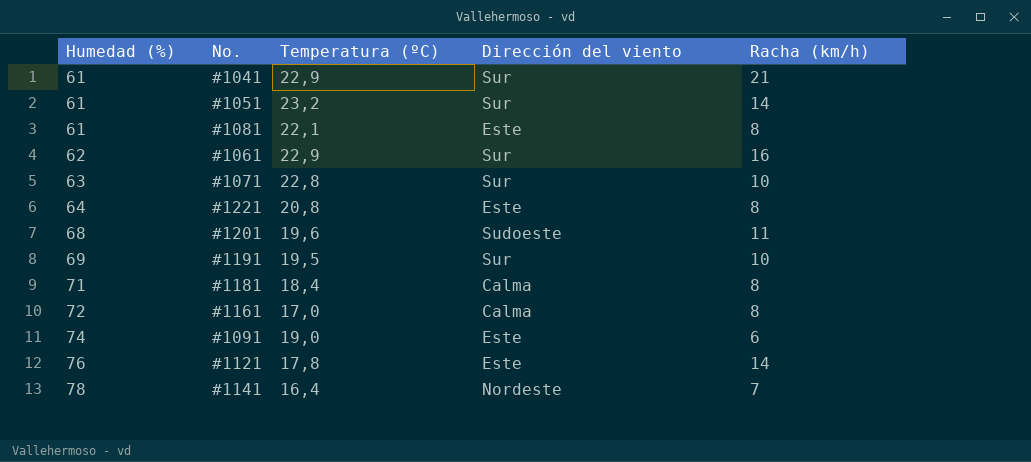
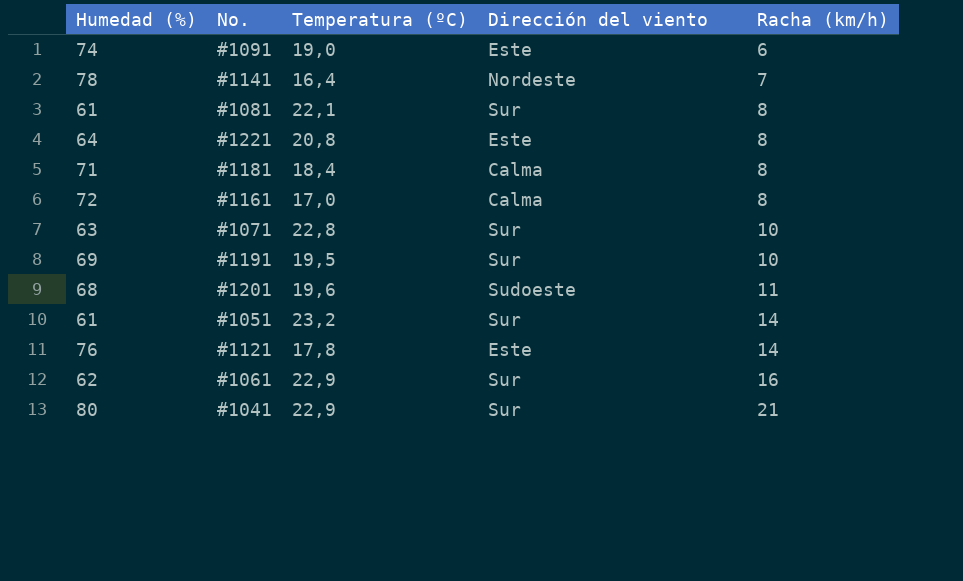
row order: Humedad (%) ascending -> Racha (km/h) ascending
#1081 | Dirección del viento: Este -> Sur
#1041 | Humedad (%): 61 -> 80

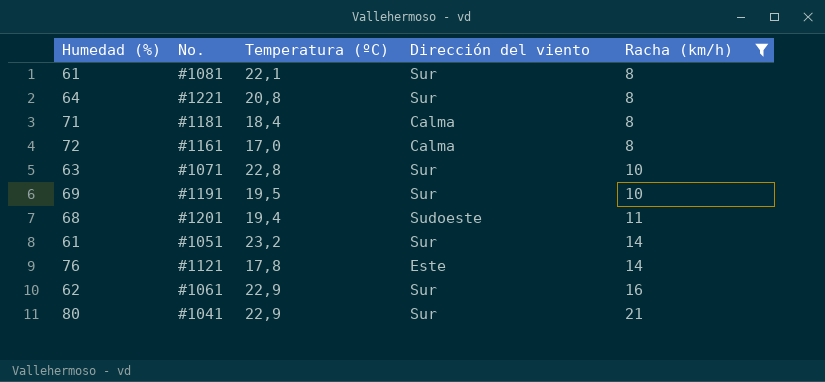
filter: none -> Racha (km/h) >= 8
#1221 | Dirección del viento: Este -> Sur
#1201 | Temperatura (ºC): 19,6 -> 19,4

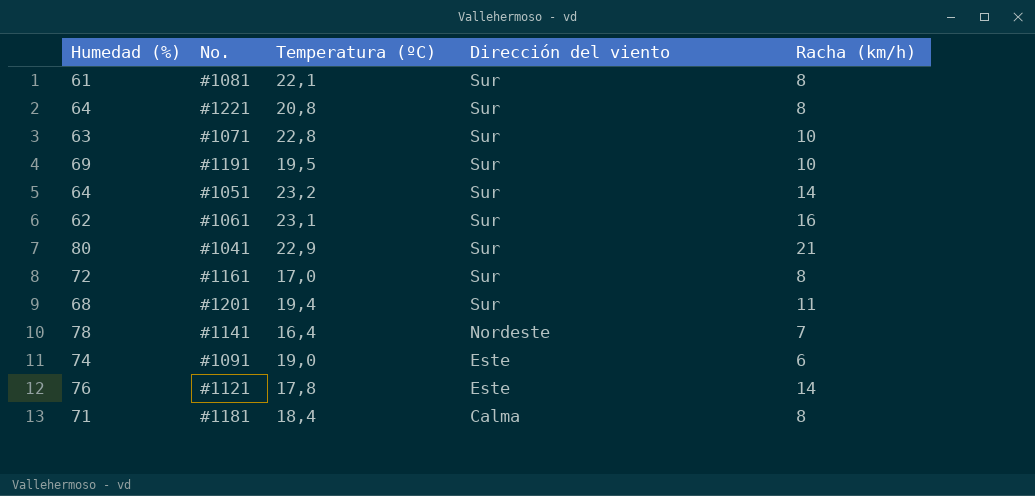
filter: Racha (km/h) >= 8 -> none
row order: Racha (km/h) ascending -> Dirección del viento descending
#1051 | Humedad (%): 61 -> 64
#1061 | Temperatura (ºC): 22,9 -> 23,1
#1161 | Dirección del viento: Calma -> Sur
#1201 | Dirección del viento: Sudoeste -> Sur

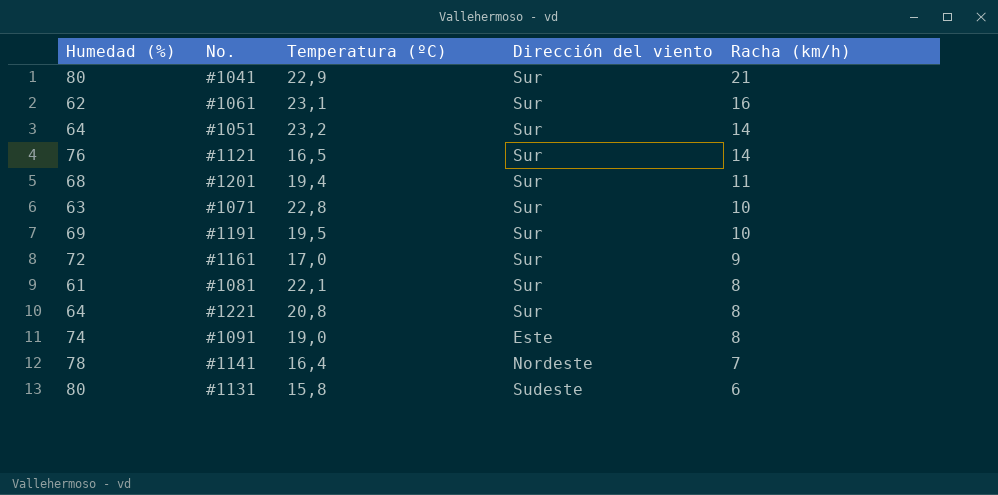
row order: Dirección del viento descending -> Racha (km/h) descending
row #1181: 71 | 18,4 | Calma | 8 -> none
#1121 | Temperatura (ºC): 17,8 -> 16,5
#1121 | Dirección del viento: Este -> Sur
#1161 | Racha (km/h): 8 -> 9
#1091 | Racha (km/h): 6 -> 8
row #1131: none -> 80 | 15,8 | Sudeste | 6

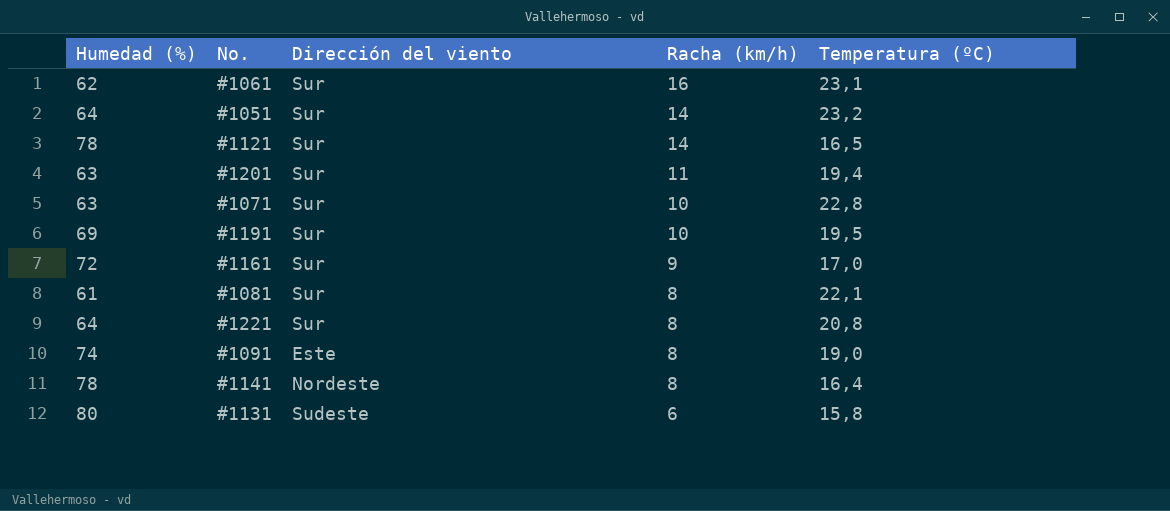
column Temperatura (ºC) | position: 3 -> 5
row #1041: 80 | 22,9 | Sur | 21 -> none
#1121 | Humedad (%): 76 -> 78
#1201 | Humedad (%): 68 -> 63
#1141 | Racha (km/h): 7 -> 8

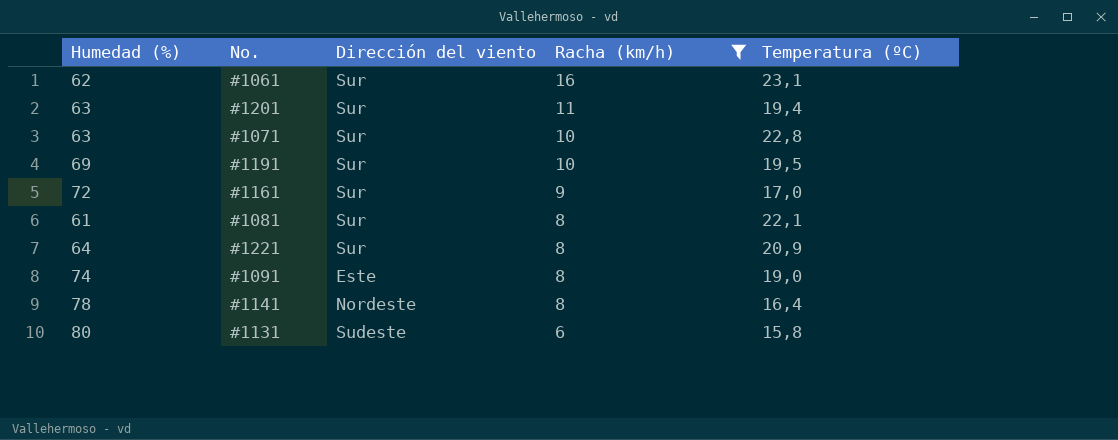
filter: none -> Racha (km/h) != 14
#1221 | Temperatura (ºC): 20,8 -> 20,9

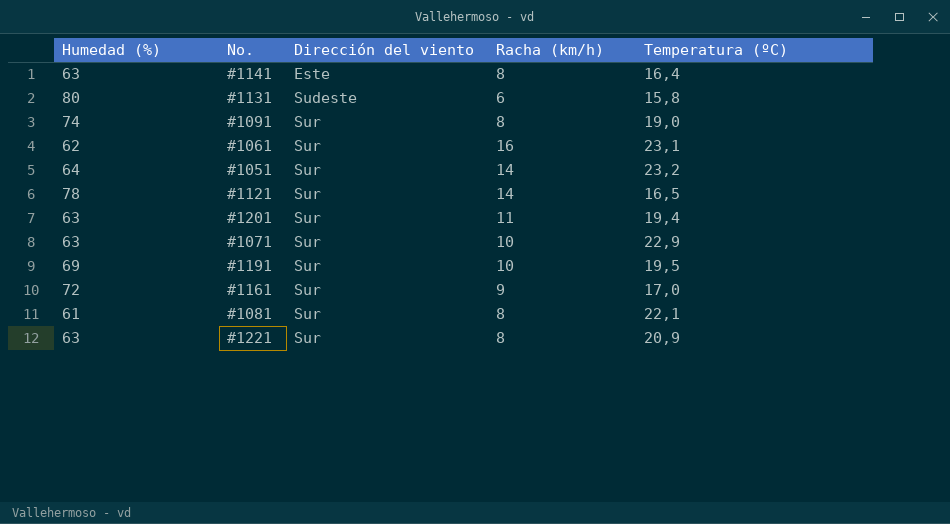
filter: Racha (km/h) != 14 -> none
row order: Racha (km/h) descending -> Dirección del viento ascending
#1141 | Humedad (%): 78 -> 63
#1141 | Dirección del viento: Nordeste -> Este
#1091 | Dirección del viento: Este -> Sur
#1071 | Temperatura (ºC): 22,8 -> 22,9
#1221 | Humedad (%): 64 -> 63

